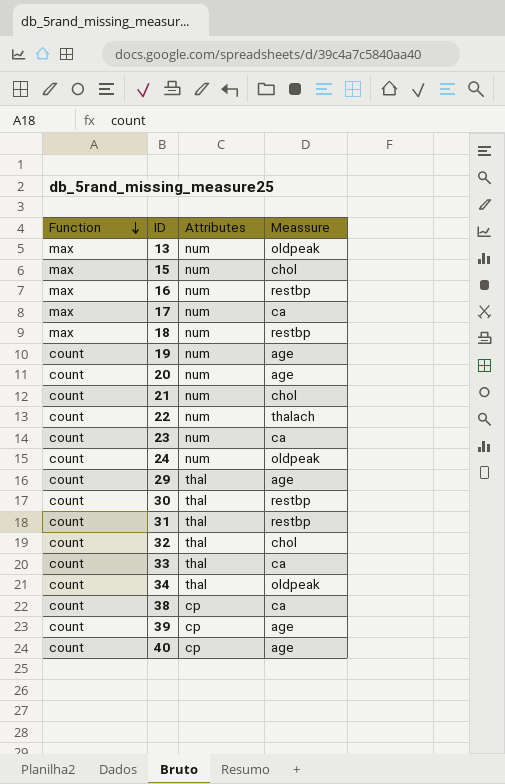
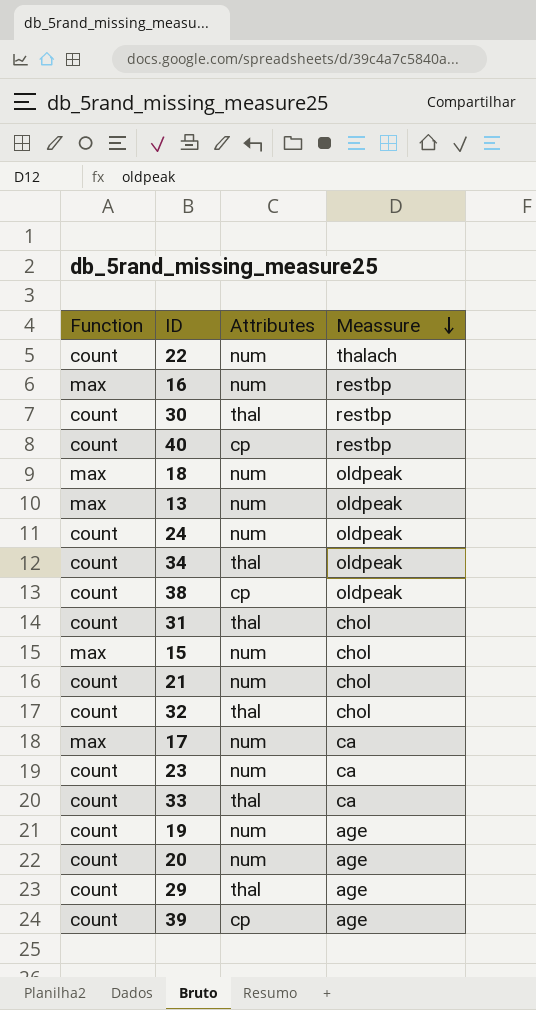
row order: Function descending -> Meassure descending
40 | Meassure: age -> restbp
18 | Meassure: restbp -> oldpeak
38 | Meassure: ca -> oldpeak
31 | Meassure: restbp -> chol

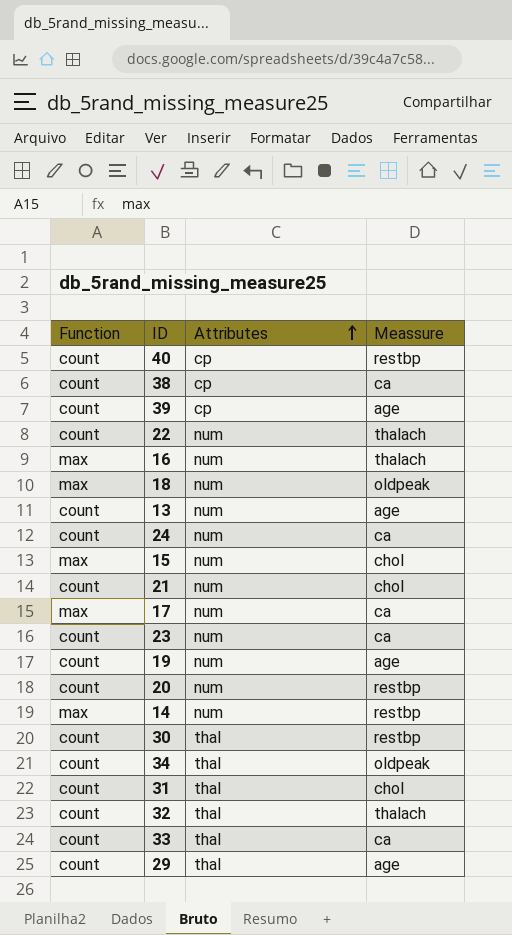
row order: Meassure descending -> Attributes ascending
38 | Meassure: oldpeak -> ca
16 | Meassure: restbp -> thalach
13 | Function: max -> count
13 | Meassure: oldpeak -> age
24 | Meassure: oldpeak -> ca
20 | Meassure: age -> restbp
row 14: none -> max | num | restbp
32 | Meassure: chol -> thalach

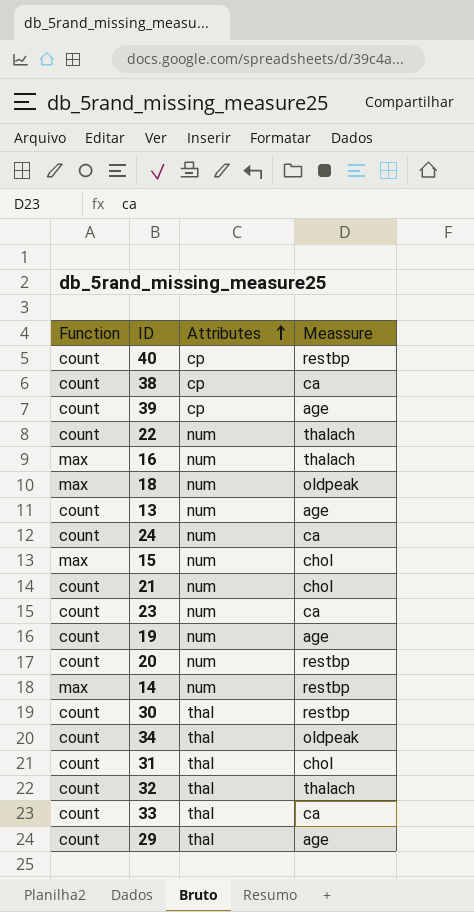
row 17: max | num | ca -> none

